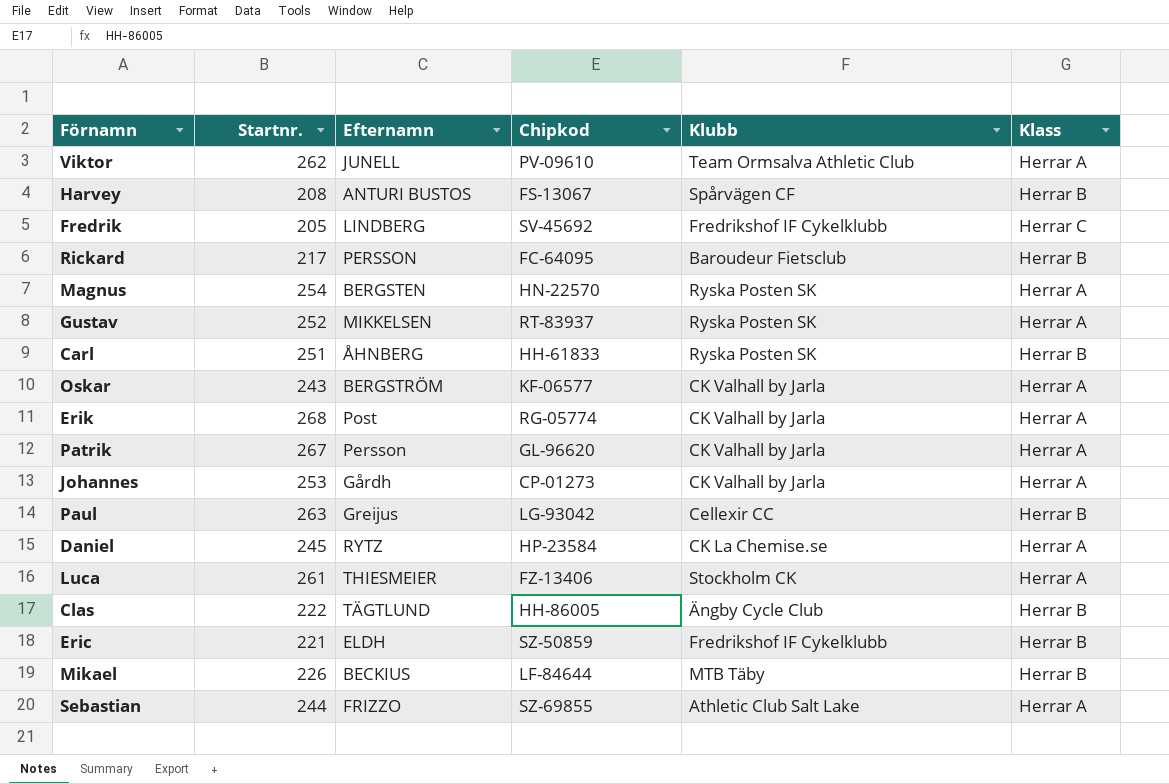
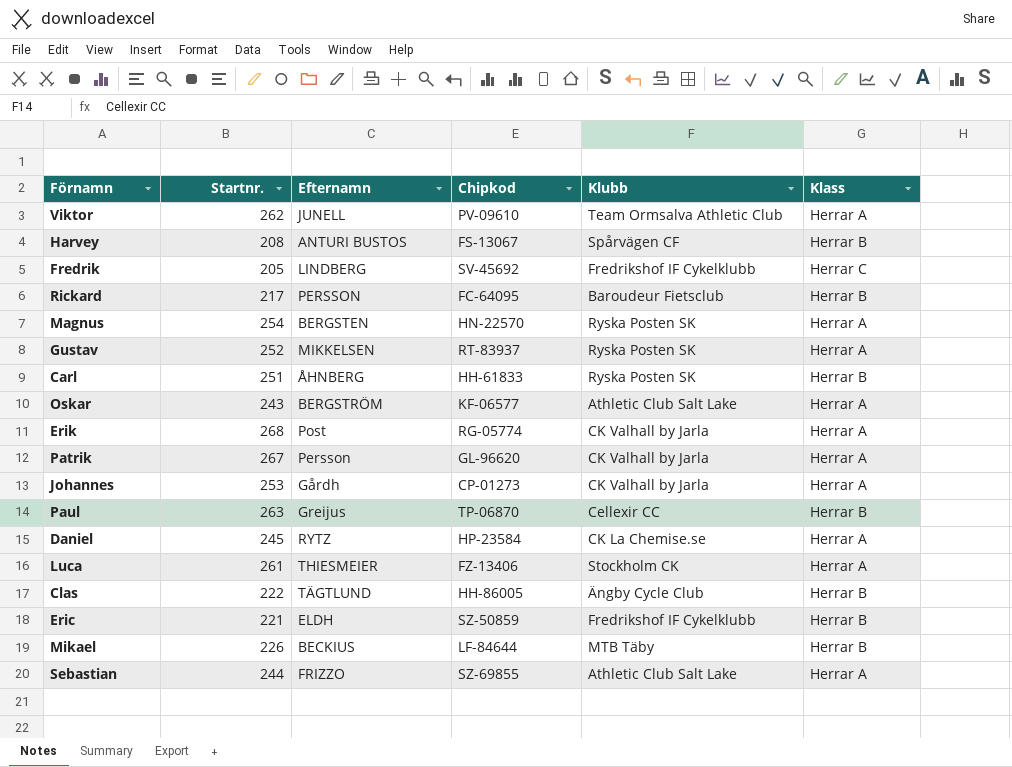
Oskar | Klubb: CK Valhall by Jarla -> Athletic Club Salt Lake
Paul | Chipkod: LG-93042 -> TP-06870

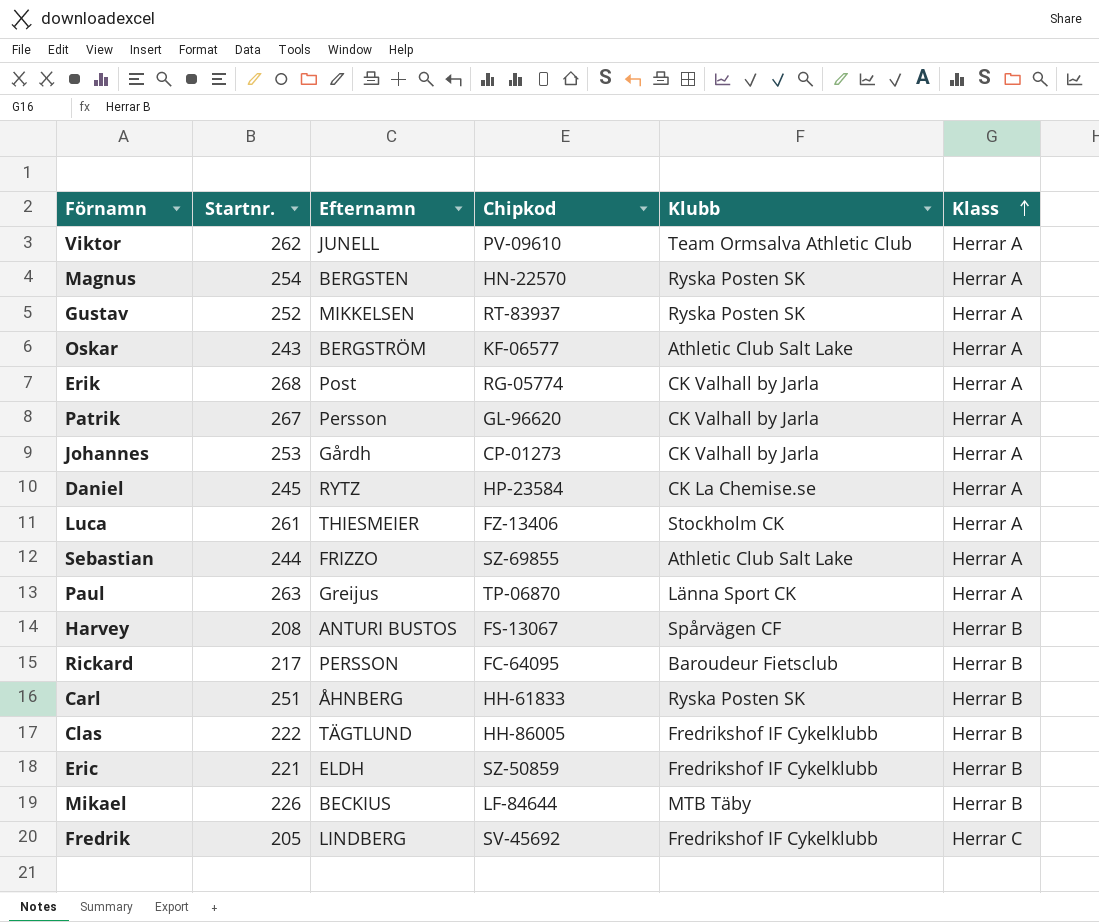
row order: none -> Klass ascending
Paul | Klubb: Cellexir CC -> Länna Sport CK
Paul | Klass: Herrar B -> Herrar A
Clas | Klubb: Ängby Cycle Club -> Fredrikshof IF Cykelklubb

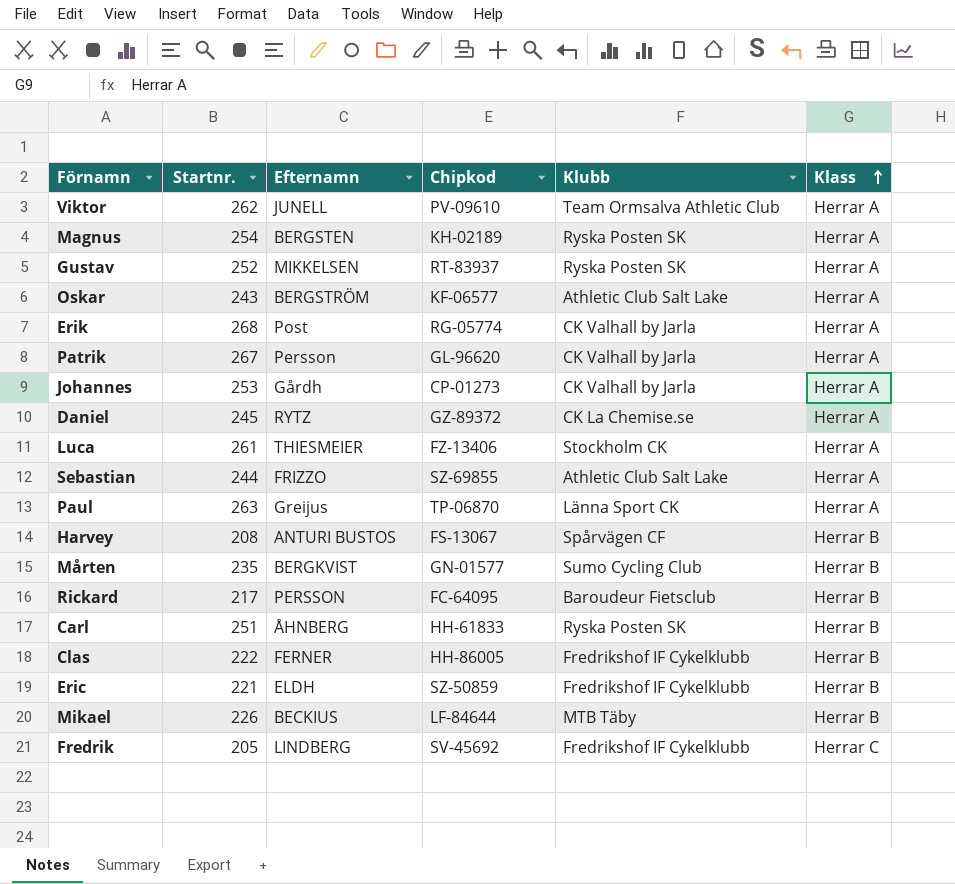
Magnus | Chipkod: HN-22570 -> KH-02189
Daniel | Chipkod: HP-23584 -> GZ-89372
row Mårten: none -> 235 | BERGKVIST | GN-01577 | Sumo Cycling Club | Herrar B
Clas | Efternamn: TÄGTLUND -> FERNER

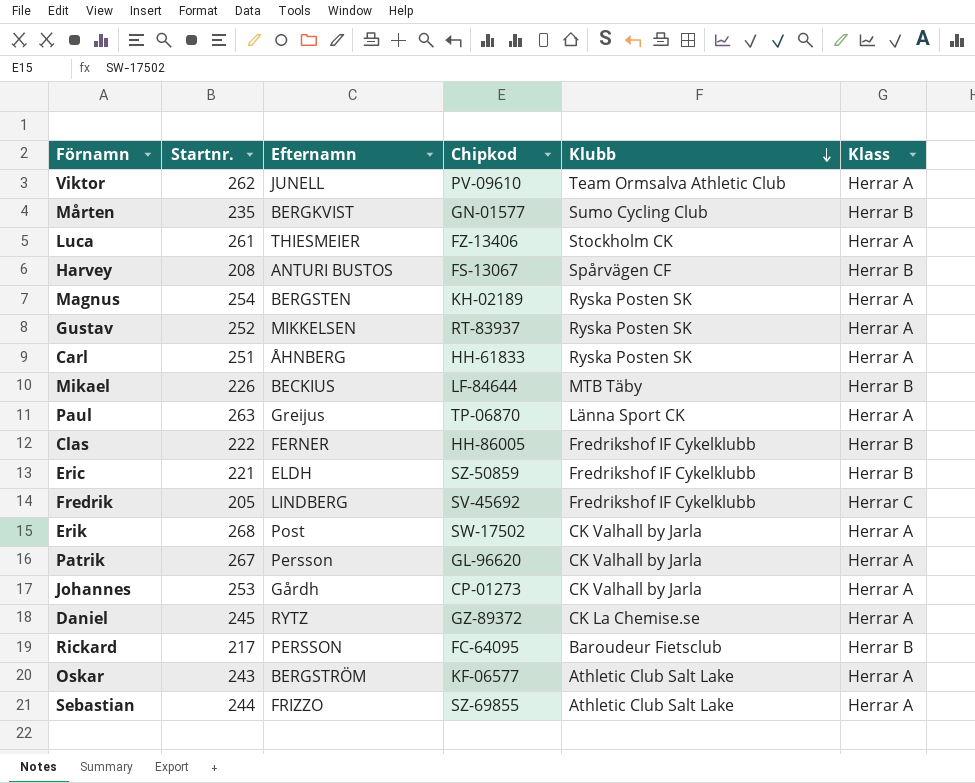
row order: Klass ascending -> Klubb descending
Carl | Klass: Herrar B -> Herrar A
Erik | Chipkod: RG-05774 -> SW-17502

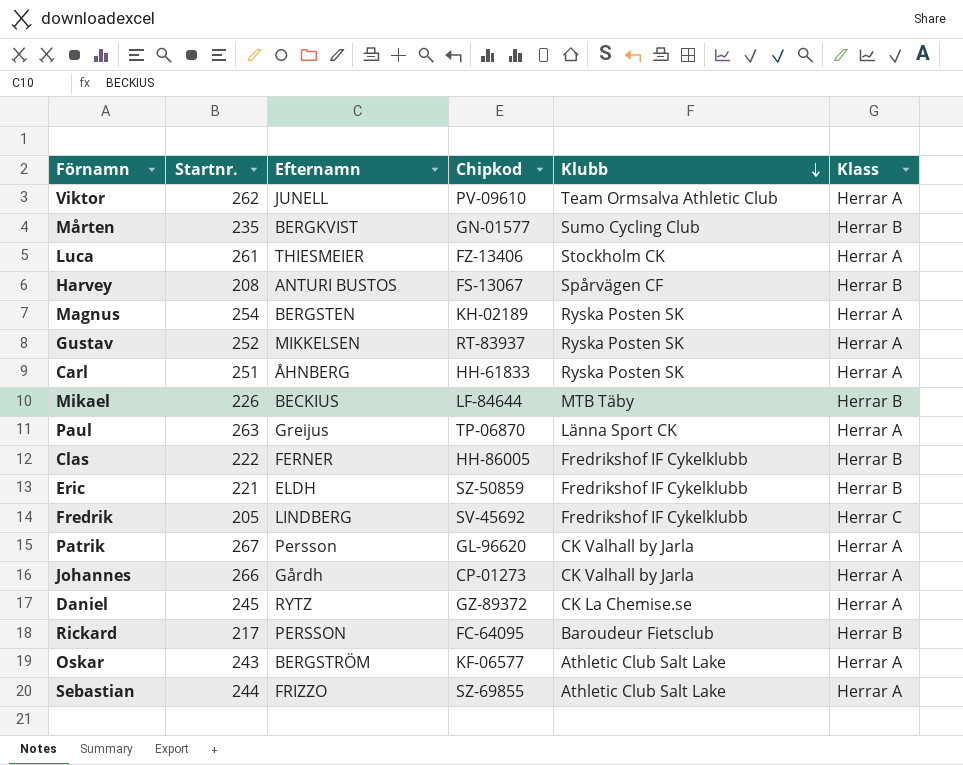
row Erik: 268 | Post | SW-17502 | CK Valhall by Jarla | Herrar A -> none
Johannes | Startnr.: 253 -> 266

